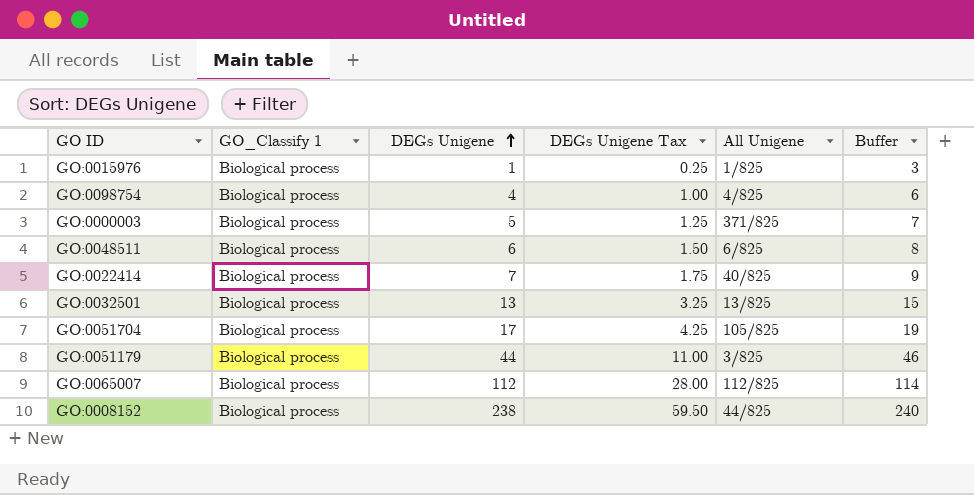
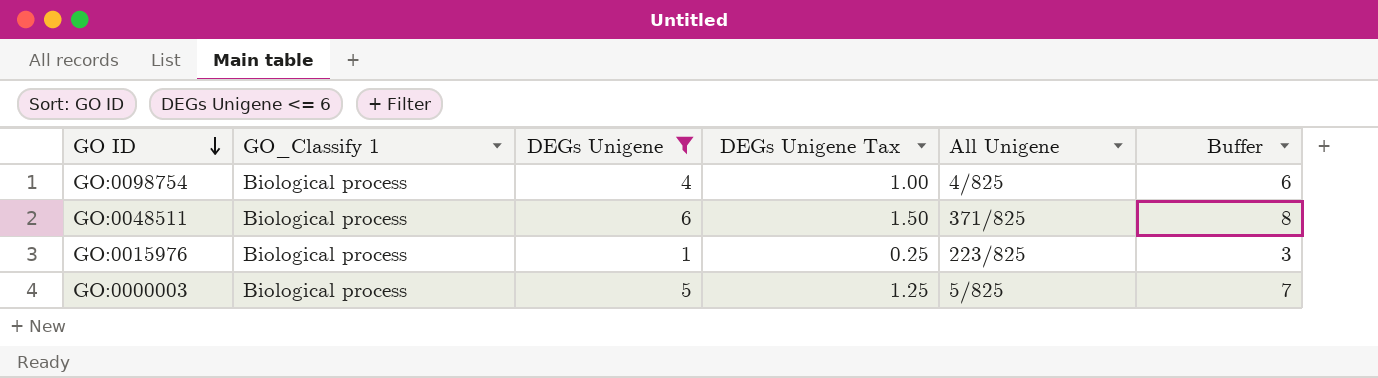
filter: none -> DEGs Unigene <= 6
row order: DEGs Unigene ascending -> GO ID descending
GO:0048511 | All Unigene: 6/825 -> 371/825
GO:0015976 | All Unigene: 1/825 -> 223/825
GO:0000003 | All Unigene: 371/825 -> 5/825

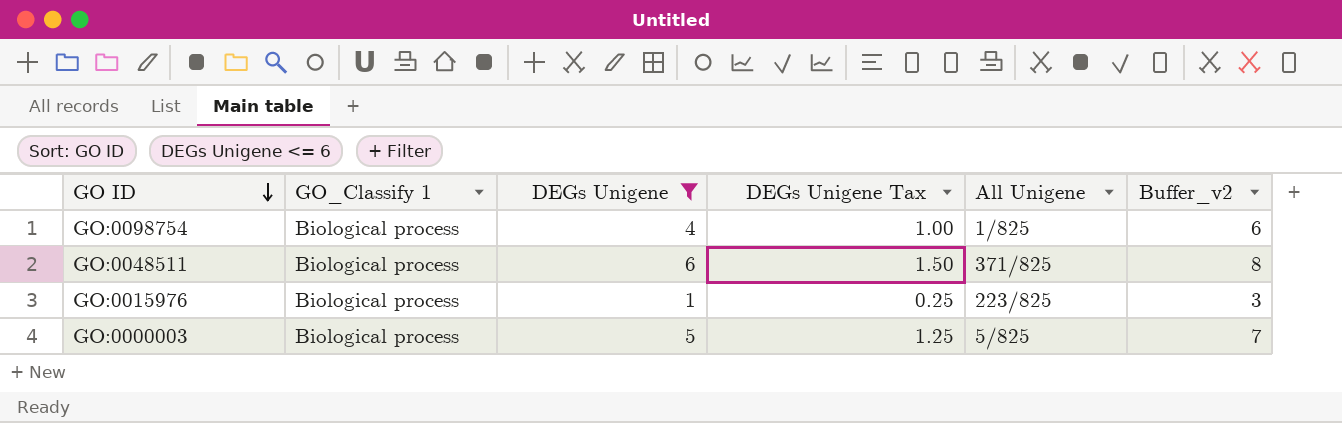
column name: Buffer -> Buffer_v2
GO:0098754 | All Unigene: 4/825 -> 1/825

